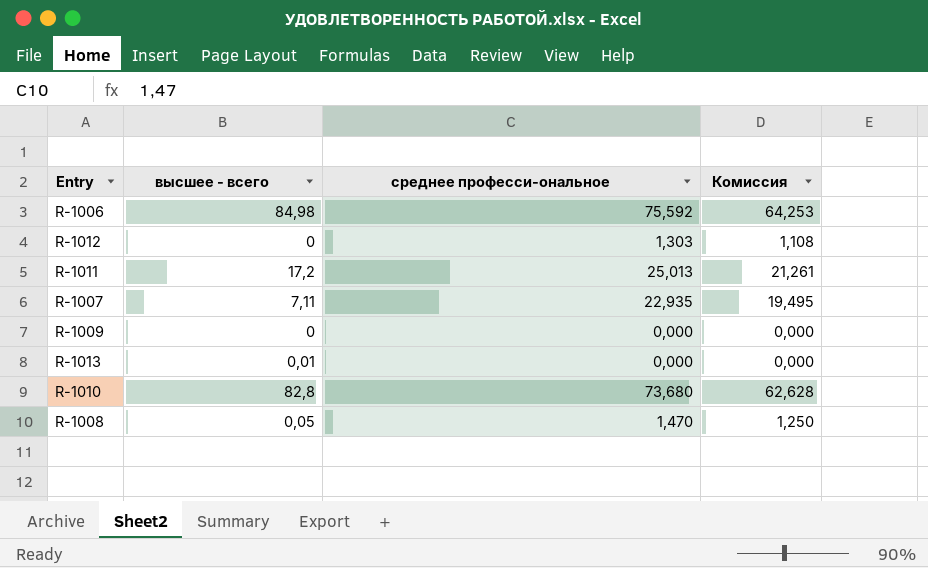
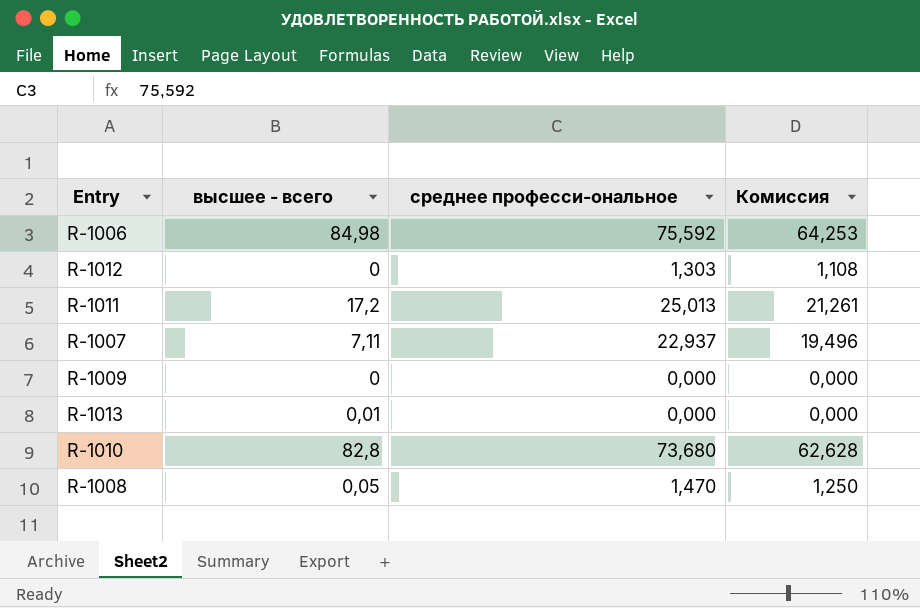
R-1007 | среднее професси-ональное: 22,935 -> 22,937
R-1007 | Комиссия: 19,495 -> 19,496

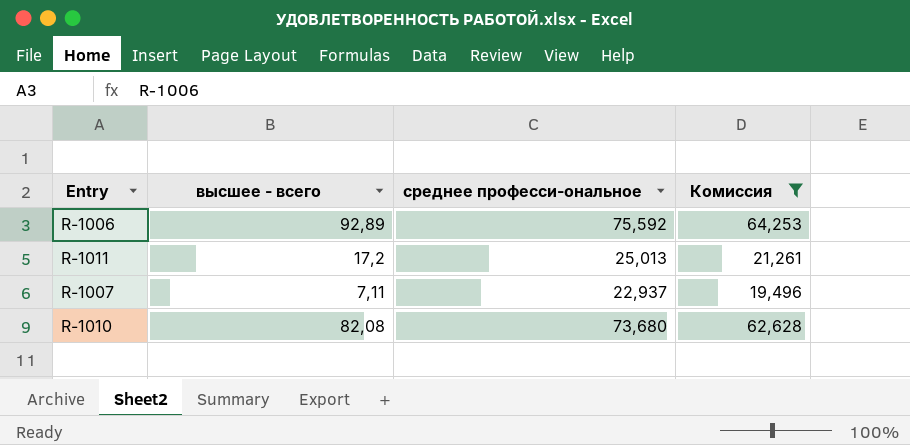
filter: none -> Комиссия >= 19,496
R-1006 | высшее - всего: 84,98 -> 92,89
R-1010 | высшее - всего: 82,8 -> 82,08

